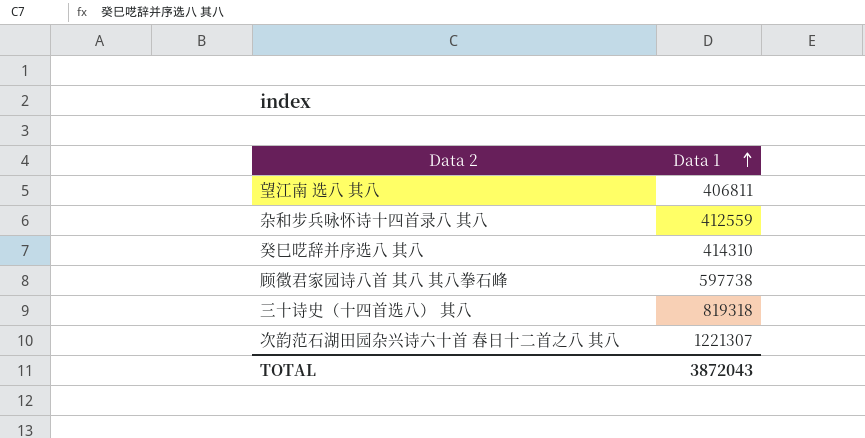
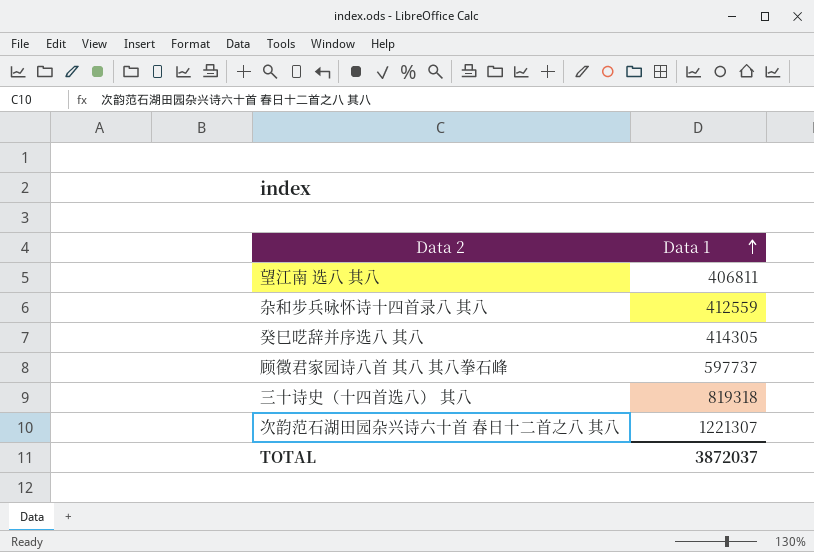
癸巳呓辞并序选八 其八 | Data 1: 414310 -> 414305
顾徵君家园诗八首 其八 其八拳石峰 | Data 1: 597738 -> 597737
TOTAL | Data 1: 3872043 -> 3872037

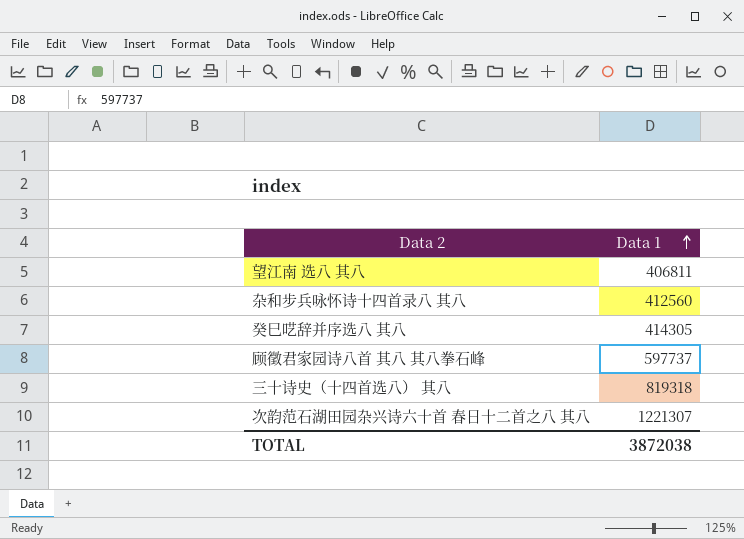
杂和步兵咏怀诗十四首录八 其八 | Data 1: 412559 -> 412560
TOTAL | Data 1: 3872037 -> 3872038

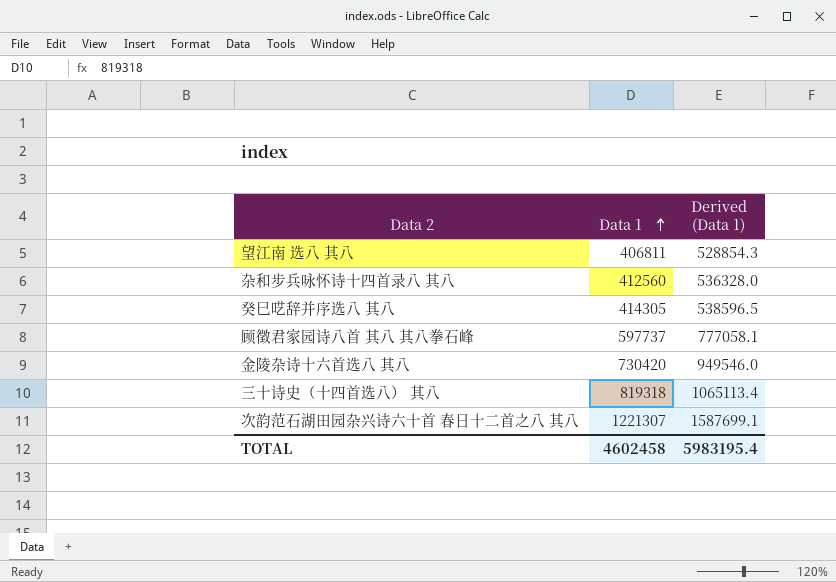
column Derived (Data 1) | formula: none -> [Data 1] * 1.3
row 金陵杂诗十六首选八 其八: none -> 730420 | 949546.0
TOTAL | Data 1: 3872038 -> 4602458

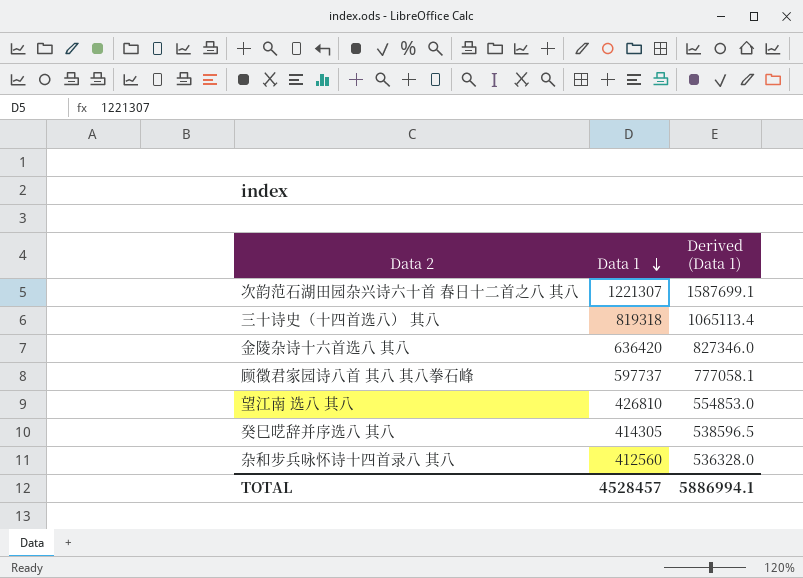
row order: Data 1 ascending -> Data 1 descending
金陵杂诗十六首选八 其八 | Data 1: 730420 -> 636420
金陵杂诗十六首选八 其八 | Derived (Data 1): 949546.0 -> 827346.0
望江南 选八 其八 | Data 1: 406811 -> 426810
望江南 选八 其八 | Derived (Data 1): 528854.3 -> 554853.0
TOTAL | Data 1: 4602458 -> 4528457
TOTAL | Derived (Data 1): 5983195.4 -> 5886994.1

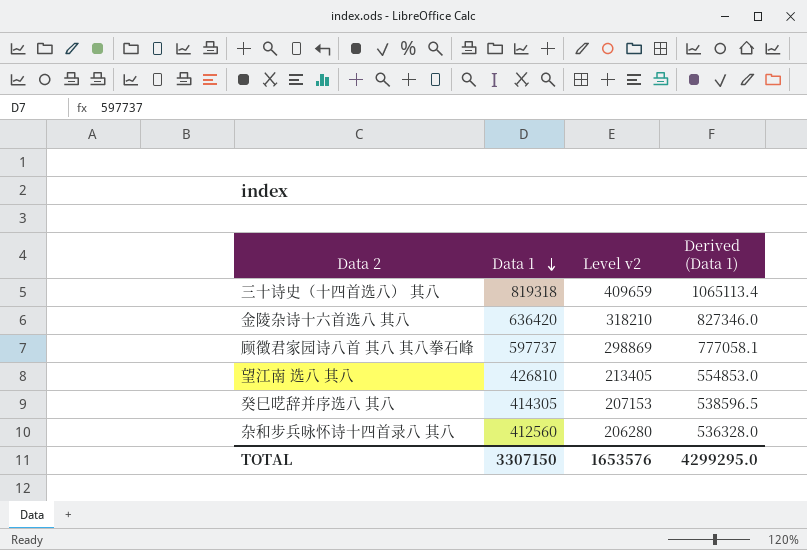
column Level v2 | formula: none -> [Data 1] * 0.5
row 次韵范石湖田园杂兴诗六十首 春日十二首之八 其八: 1221307 | 1587699.1 -> none
TOTAL | Data 1: 4528457 -> 3307150
TOTAL | Derived (Data 1): 5886994.1 -> 4299295.0

